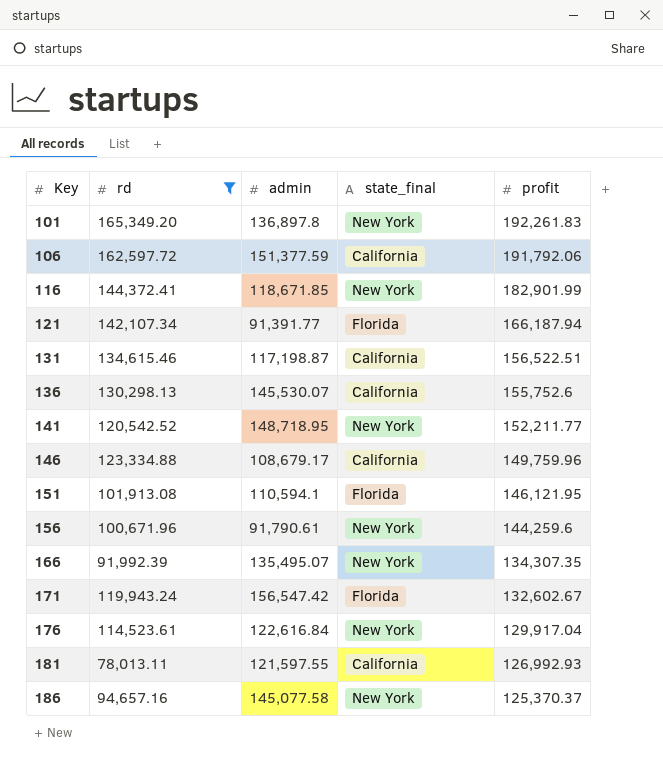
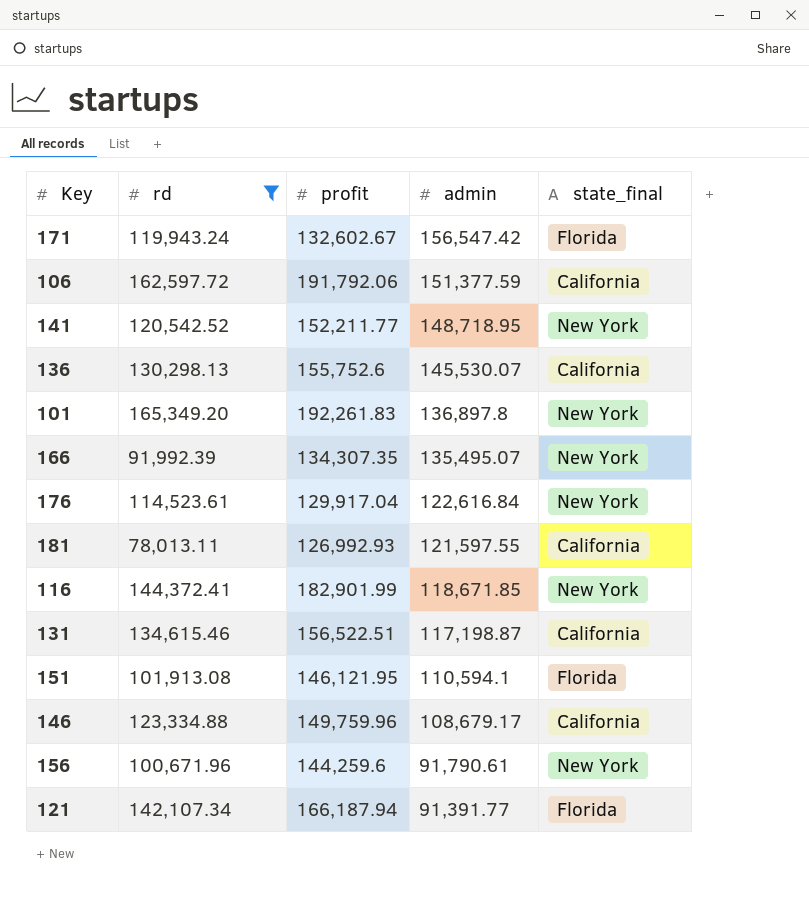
row order: Key ascending -> admin descending
column profit | position: 5 -> 3
row 186: 94,657.16 | 145,077.58 | New York | 125,370.37 -> none

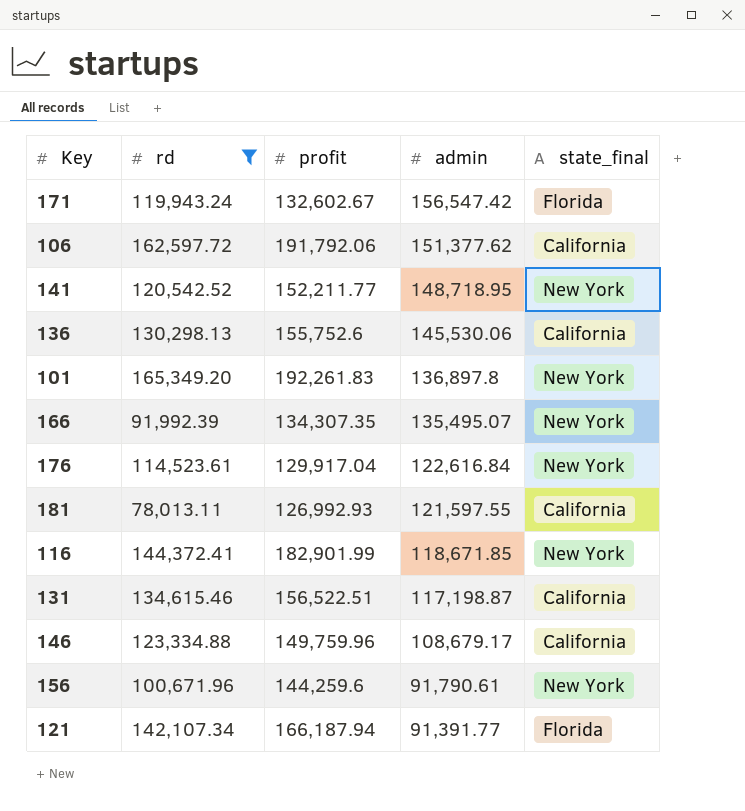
row 151: 101,913.08 | 146,121.95 | 110,594.1 | Florida -> none
106 | admin: 151,377.59 -> 151,377.62
136 | admin: 145,530.07 -> 145,530.06

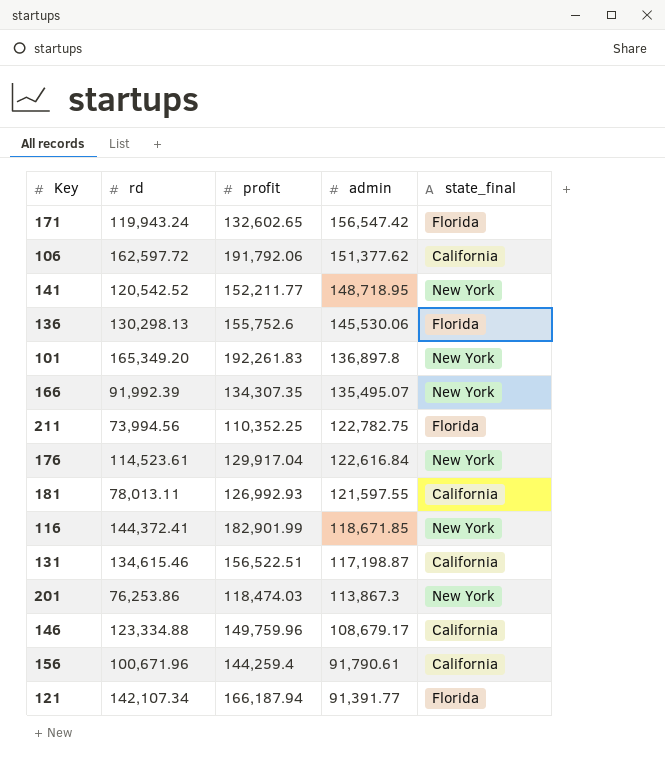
filter: rd >= 78,013.11 -> none
171 | profit: 132,602.67 -> 132,602.65
136 | state_final: California -> Florida
156 | profit: 144,259.6 -> 144,259.4
156 | state_final: New York -> California

